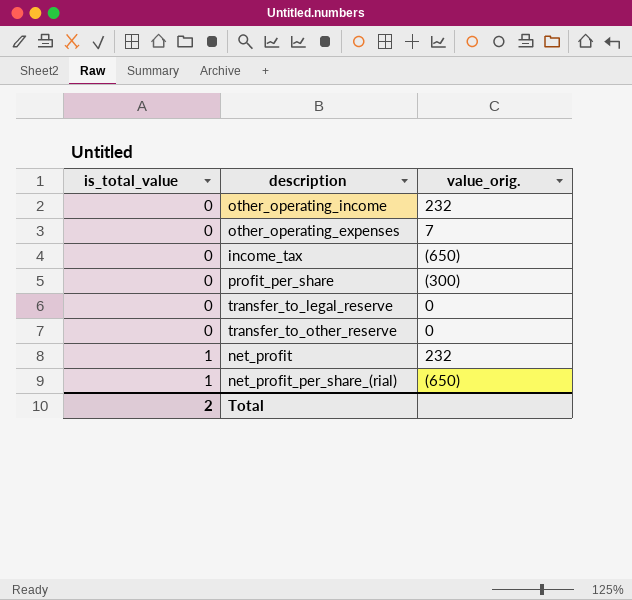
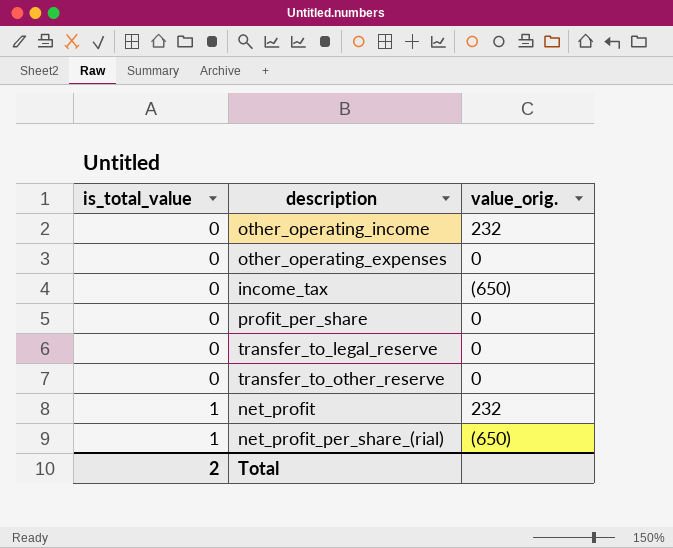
other_operating_expenses | value_orig.: 7 -> 0
profit_per_share | value_orig.: (300) -> 0

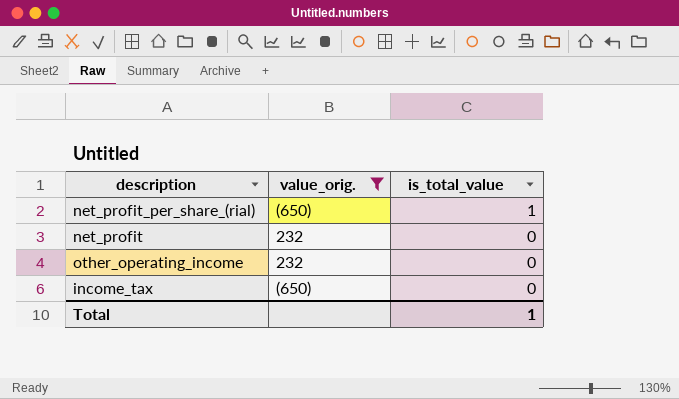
filter: none -> value_orig. != 0
row order: is_total_value ascending -> is_total_value descending
column is_total_value | position: 1 -> 3
net_profit | is_total_value: 1 -> 0
Total | is_total_value: 2 -> 1

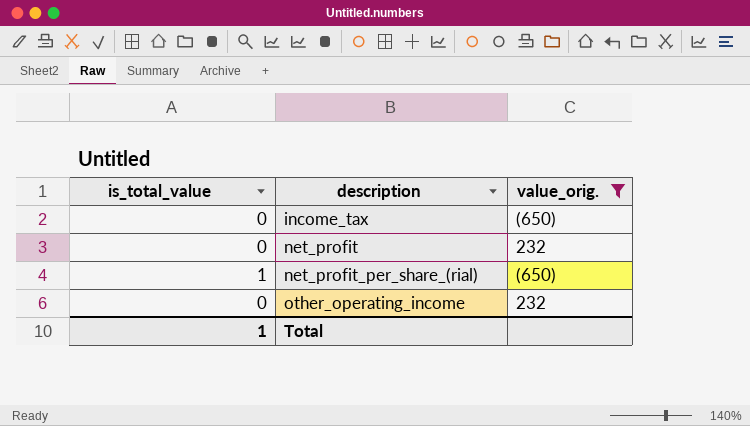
row order: is_total_value descending -> description ascending
column is_total_value | position: 3 -> 1

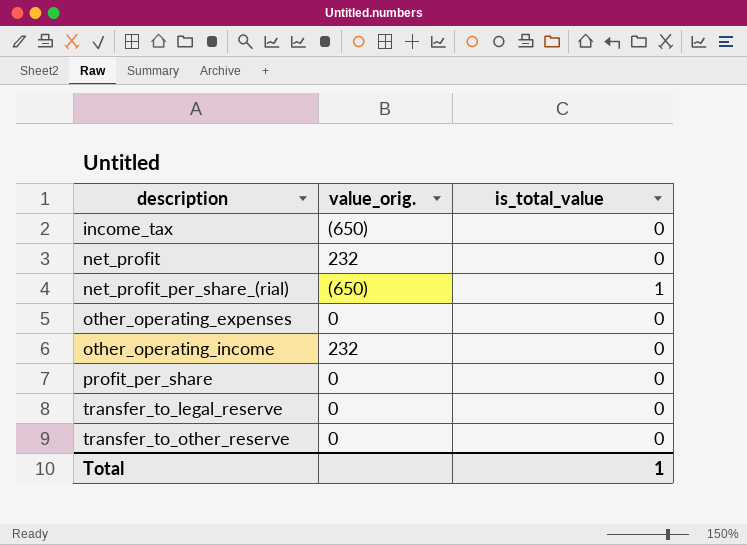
filter: value_orig. != 0 -> none
column is_total_value | position: 1 -> 3

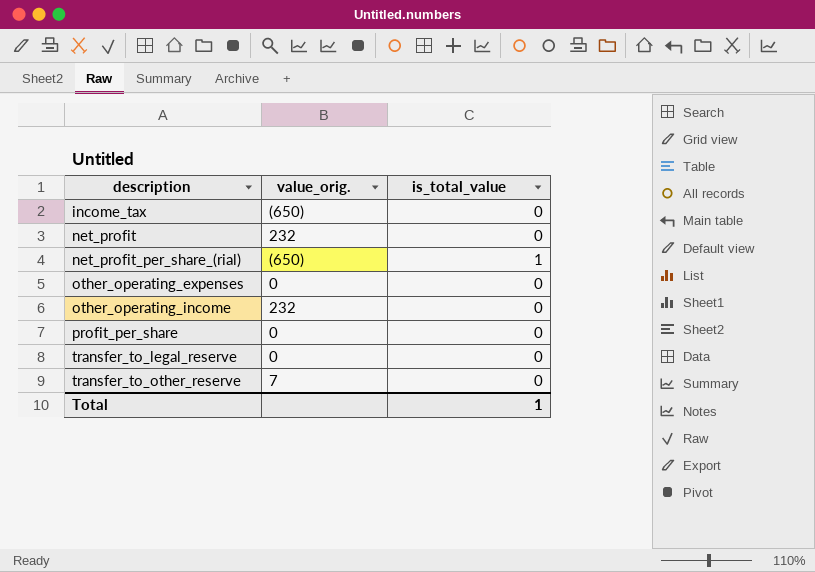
transfer_to_other_reserve | value_orig.: 0 -> 7

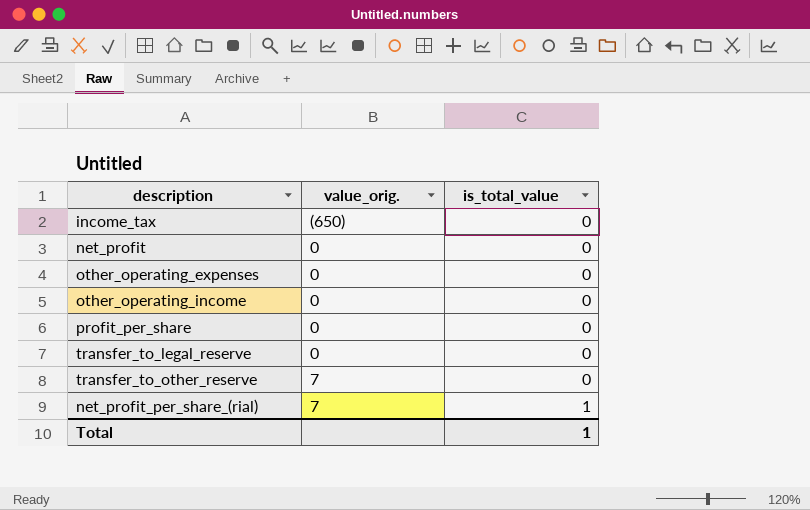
row order: description ascending -> is_total_value ascending
net_profit | value_orig.: 232 -> 0
other_operating_income | value_orig.: 232 -> 0
net_profit_per_share_(rial) | value_orig.: (650) -> 7

